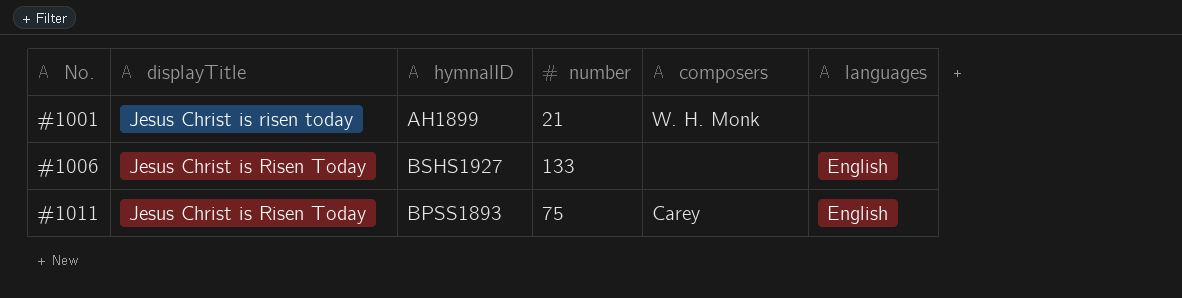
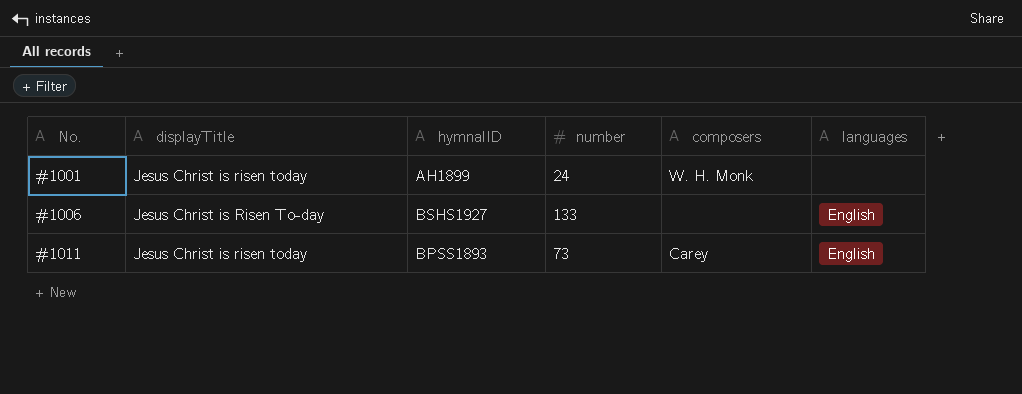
#1001 | number: 21 -> 24
#1006 | displayTitle: Jesus Christ is Risen Today -> Jesus Christ is Risen To-day
#1011 | displayTitle: Jesus Christ is Risen Today -> Jesus Christ is risen today
#1011 | number: 75 -> 73

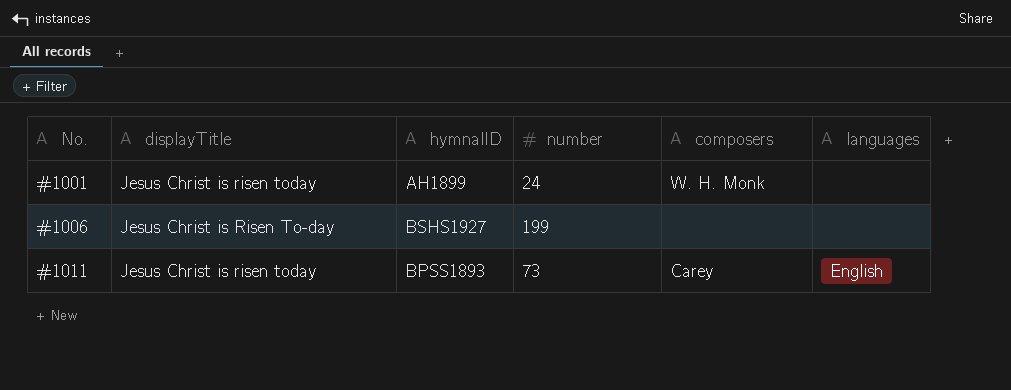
#1006 | number: 133 -> 199
#1006 | languages: English -> none

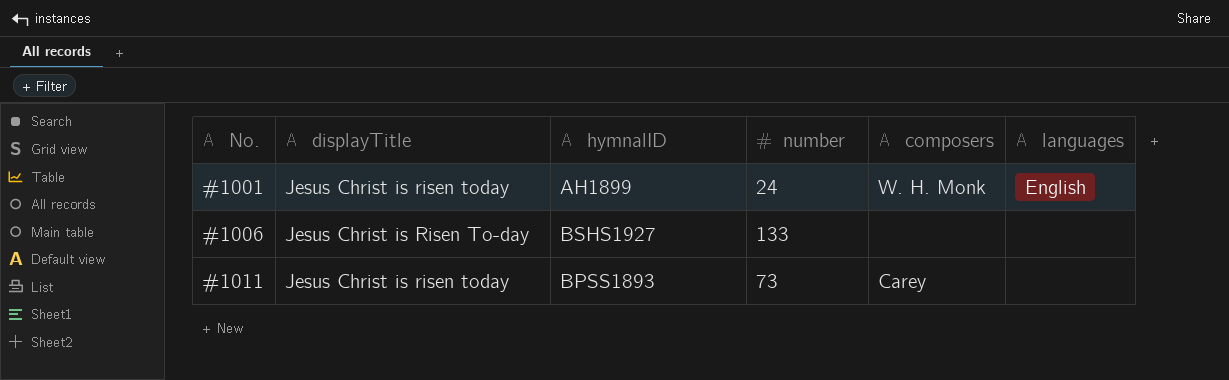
#1001 | languages: none -> English
#1006 | number: 199 -> 133
#1011 | languages: English -> none

